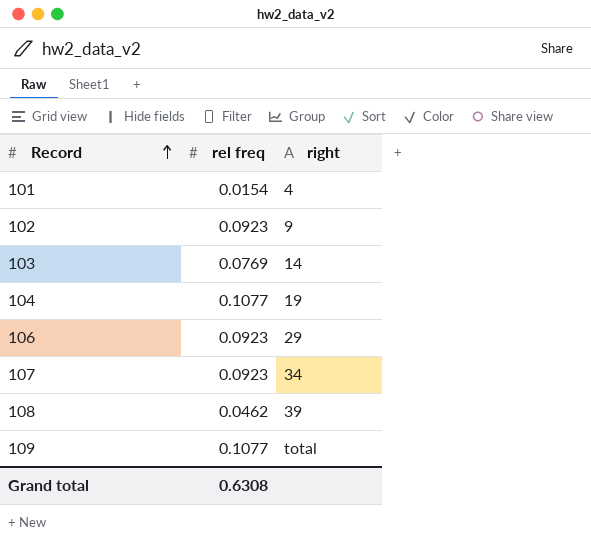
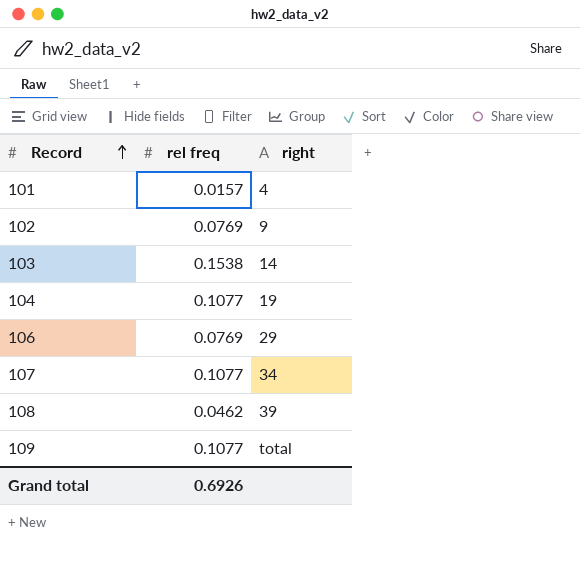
101 | rel freq: 0.0154 -> 0.0157
102 | rel freq: 0.0923 -> 0.0769
103 | rel freq: 0.0769 -> 0.1538
106 | rel freq: 0.0923 -> 0.0769
107 | rel freq: 0.0923 -> 0.1077
Grand total | rel freq: 0.6308 -> 0.6926

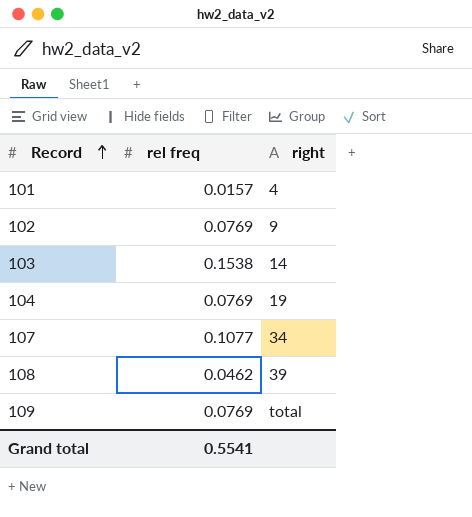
row 106: 0.0769 | 29 -> none
104 | rel freq: 0.1077 -> 0.0769
109 | rel freq: 0.1077 -> 0.0769
Grand total | rel freq: 0.6926 -> 0.5541

